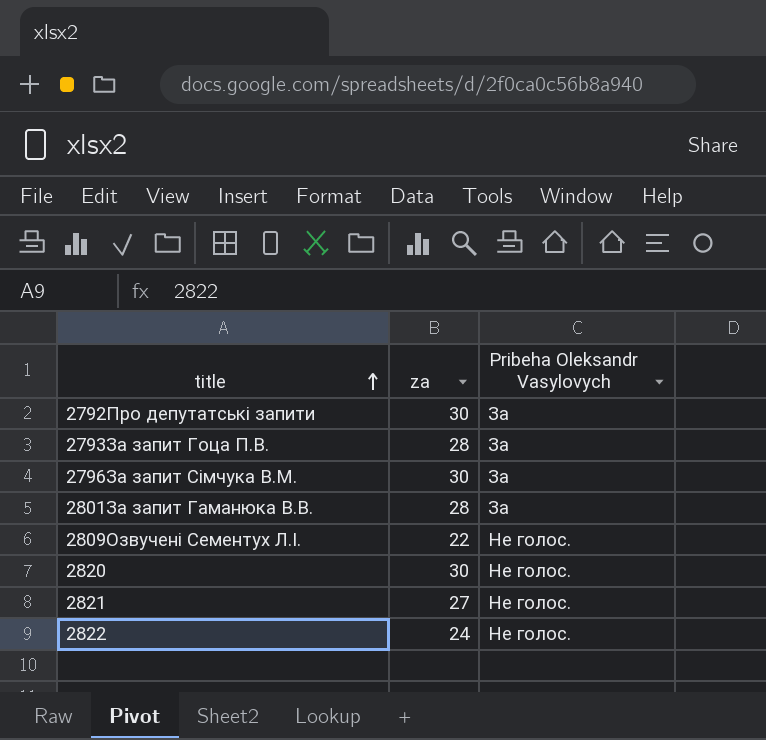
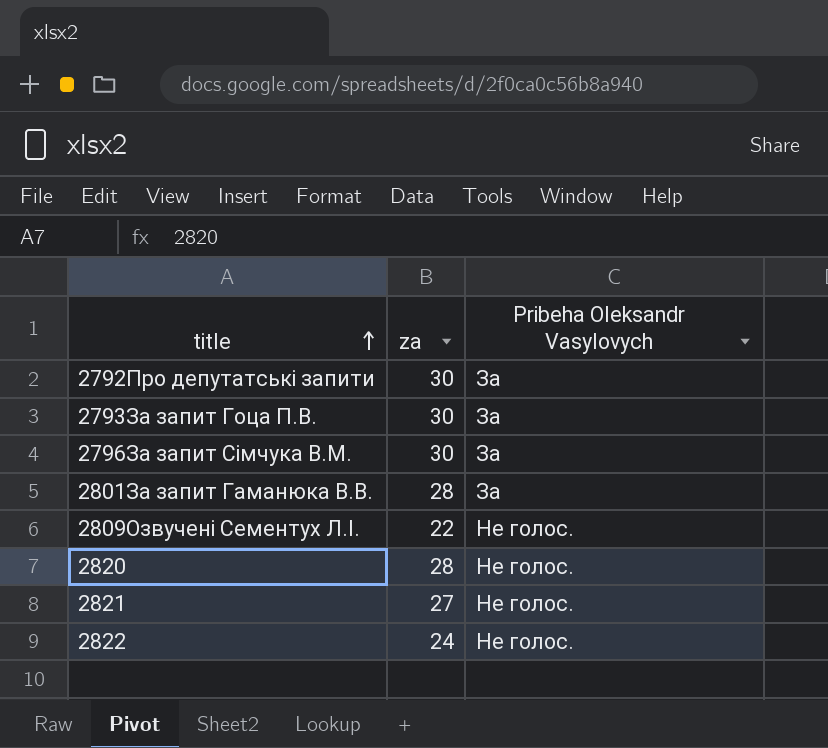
2793За запит Гоца П.В. | za: 28 -> 30
2820 | za: 30 -> 28

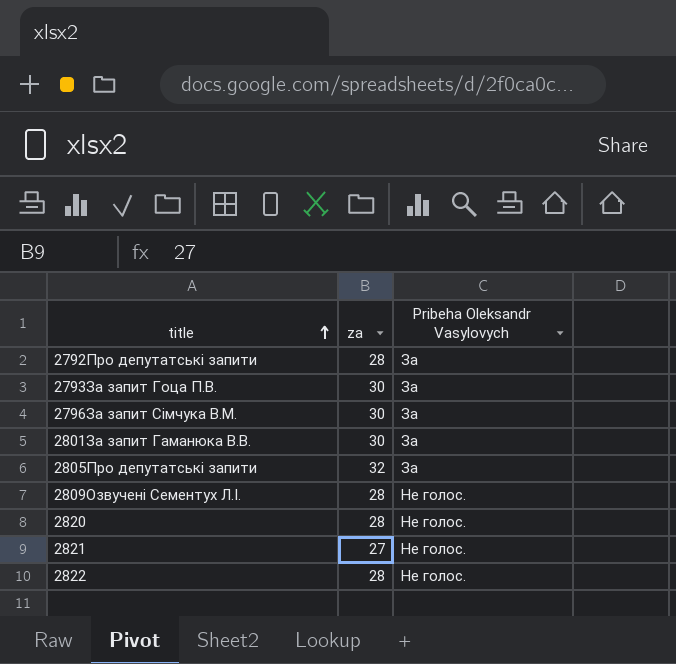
2792Про депутатськi запити | za: 30 -> 28
2801За запит Гаманюка В.В. | za: 28 -> 30
row 2805Про депутатськi запити: none -> 32 | За
2809Озвучені Сементух Л.І. | za: 22 -> 28
2822 | za: 24 -> 28

